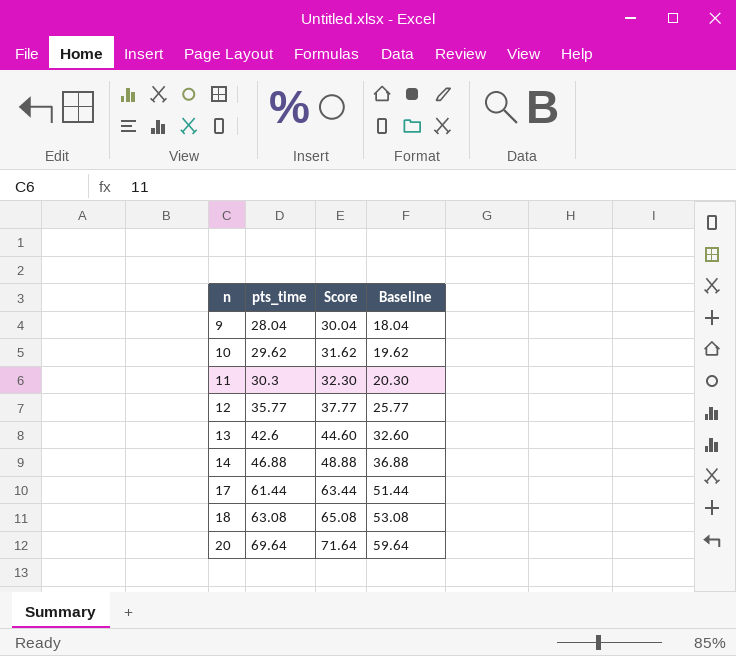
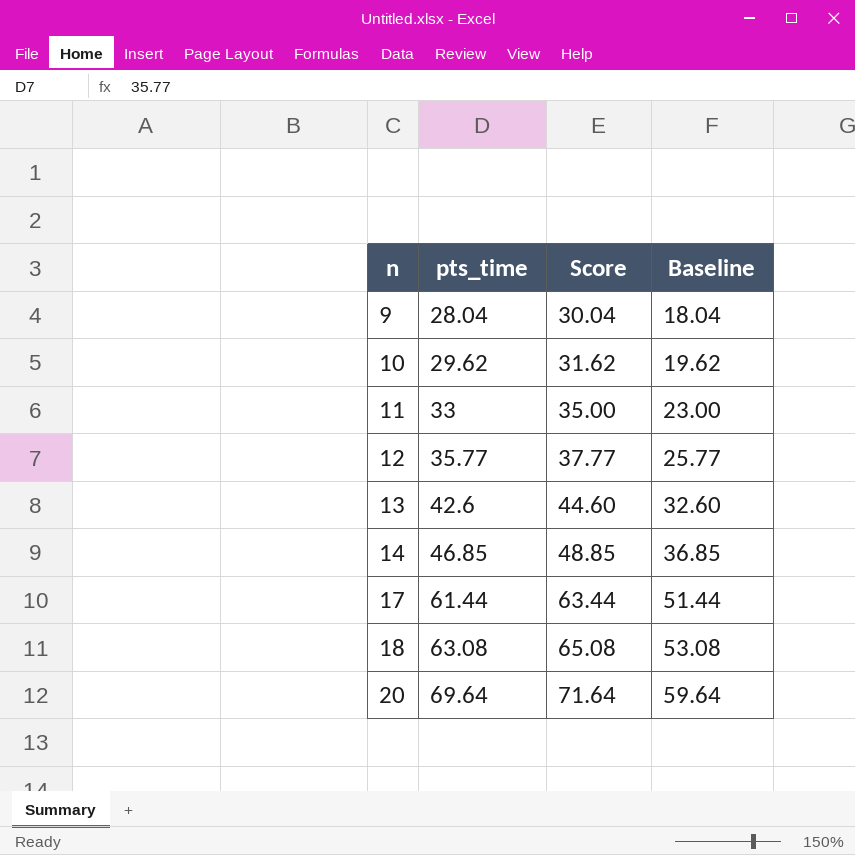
11 | pts_time: 30.3 -> 33
11 | Score: 32.30 -> 35.00
11 | Baseline: 20.30 -> 23.00
14 | pts_time: 46.88 -> 46.85
14 | Score: 48.88 -> 48.85
14 | Baseline: 36.88 -> 36.85

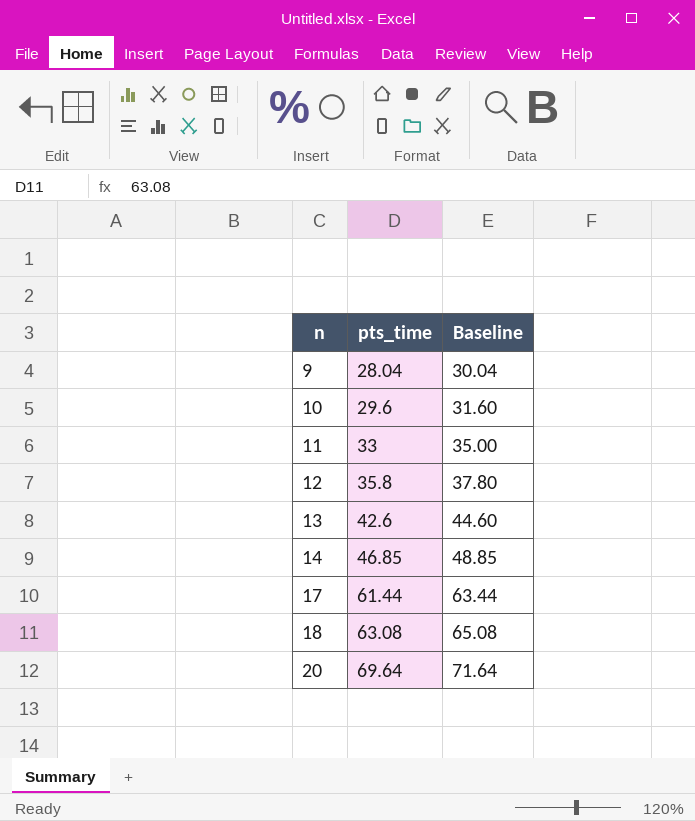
column Score | formula: [pts_time] + 2 -> none
column Baseline | formula: [pts_time] - 10 -> [pts_time] + 2
10 | pts_time: 29.62 -> 29.6
12 | pts_time: 35.77 -> 35.8

